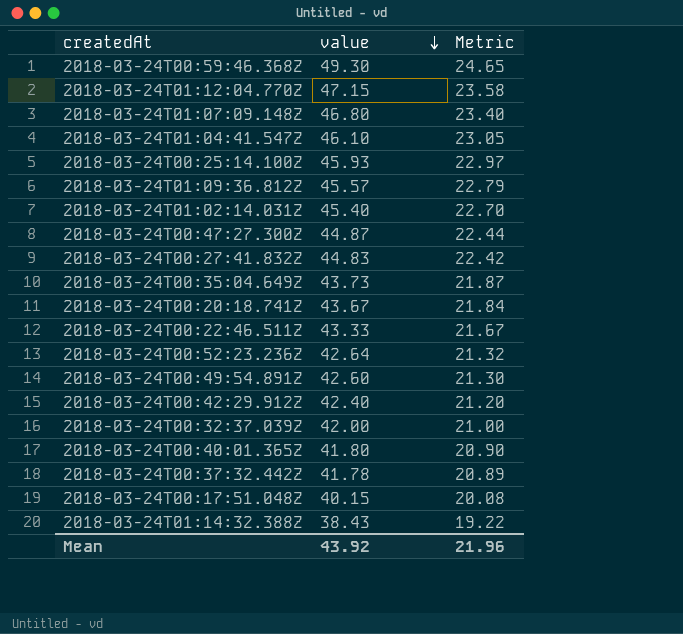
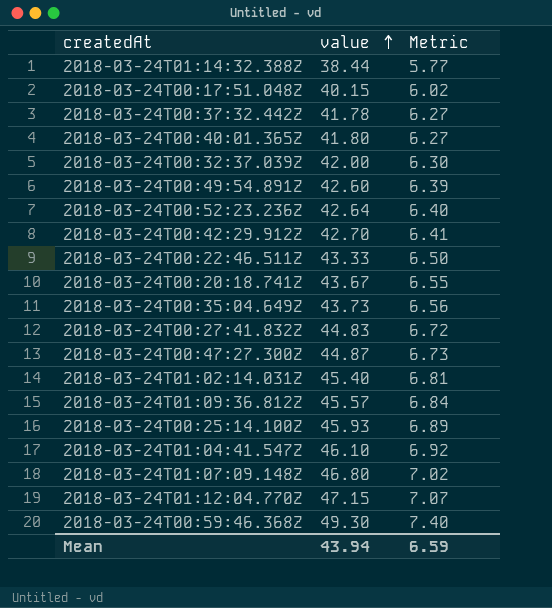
row order: value descending -> value ascending
column Metric | formula: [value] * 0.5 -> [value] * 0.15
2018-03-24T01:14:32.388Z | value: 38.43 -> 38.44
2018-03-24T00:42:29.912Z | value: 42.40 -> 42.70
Mean | value: 43.92 -> 43.94
Mean | Metric: 21.96 -> 6.59

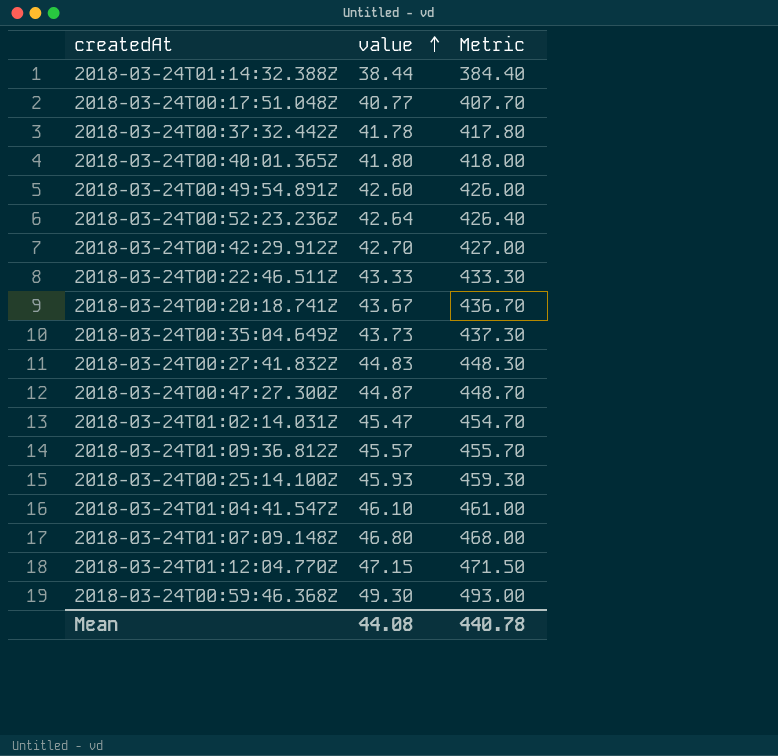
column Metric | formula: [value] * 0.15 -> [value] * 10
row 2018-03-24T00:32:37.039Z: 42.00 | 6.30 -> none
2018-03-24T00:17:51.048Z | value: 40.15 -> 40.77
2018-03-24T01:02:14.031Z | value: 45.40 -> 45.47
Mean | value: 43.94 -> 44.08
Mean | Metric: 6.59 -> 440.78

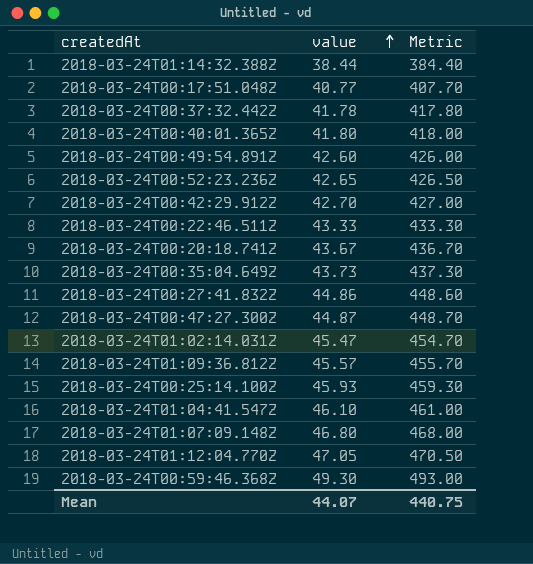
2018-03-24T00:52:23.236Z | value: 42.64 -> 42.65
2018-03-24T00:52:23.236Z | Metric: 426.40 -> 426.50
2018-03-24T00:27:41.832Z | value: 44.83 -> 44.86
2018-03-24T00:27:41.832Z | Metric: 448.30 -> 448.60
2018-03-24T01:12:04.770Z | value: 47.15 -> 47.05
2018-03-24T01:12:04.770Z | Metric: 471.50 -> 470.50
Mean | value: 44.08 -> 44.07
Mean | Metric: 440.78 -> 440.75

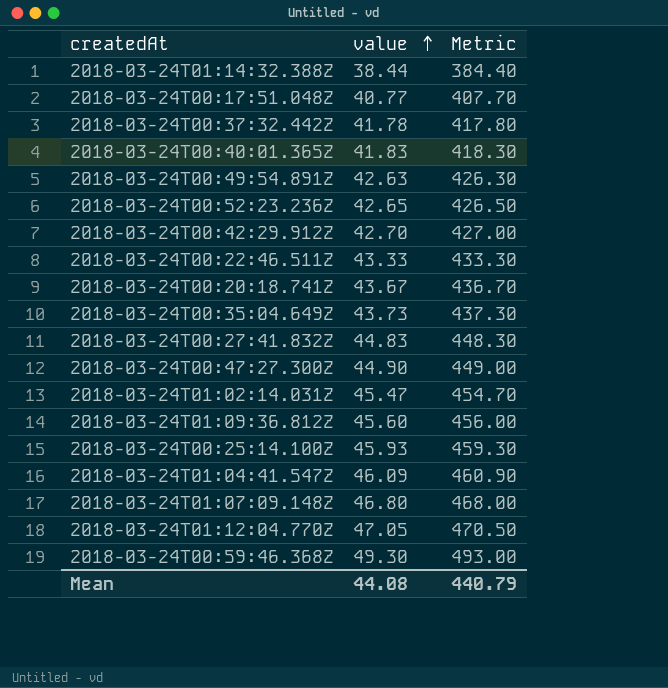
2018-03-24T00:40:01.365Z | value: 41.80 -> 41.83
2018-03-24T00:40:01.365Z | Metric: 418.00 -> 418.30
2018-03-24T00:49:54.891Z | value: 42.60 -> 42.63
2018-03-24T00:49:54.891Z | Metric: 426.00 -> 426.30
2018-03-24T00:27:41.832Z | value: 44.86 -> 44.83
2018-03-24T00:27:41.832Z | Metric: 448.60 -> 448.30
2018-03-24T00:47:27.300Z | value: 44.87 -> 44.90
2018-03-24T00:47:27.300Z | Metric: 448.70 -> 449.00
2018-03-24T01:09:36.812Z | value: 45.57 -> 45.60
2018-03-24T01:09:36.812Z | Metric: 455.70 -> 456.00
2018-03-24T01:04:41.547Z | value: 46.10 -> 46.09
2018-03-24T01:04:41.547Z | Metric: 461.00 -> 460.90
Mean | value: 44.07 -> 44.08
Mean | Metric: 440.75 -> 440.79

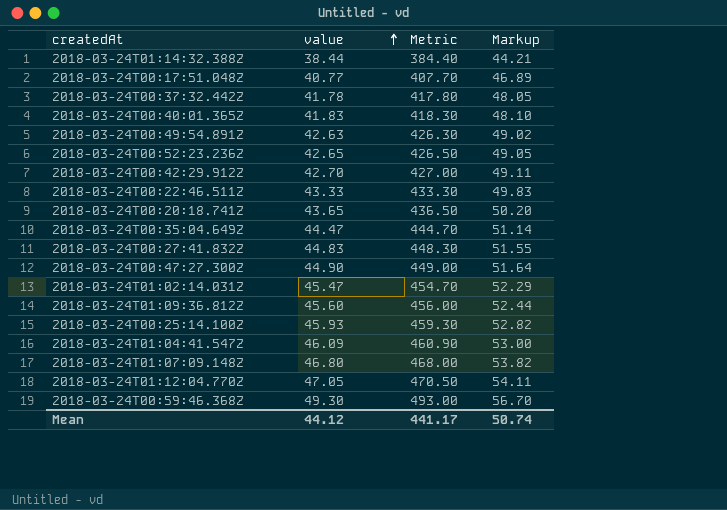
column Markup | formula: none -> [value] * 1.15
2018-03-24T00:20:18.741Z | value: 43.67 -> 43.65
2018-03-24T00:20:18.741Z | Metric: 436.70 -> 436.50
2018-03-24T00:35:04.649Z | value: 43.73 -> 44.47
2018-03-24T00:35:04.649Z | Metric: 437.30 -> 444.70
Mean | value: 44.08 -> 44.12
Mean | Metric: 440.79 -> 441.17

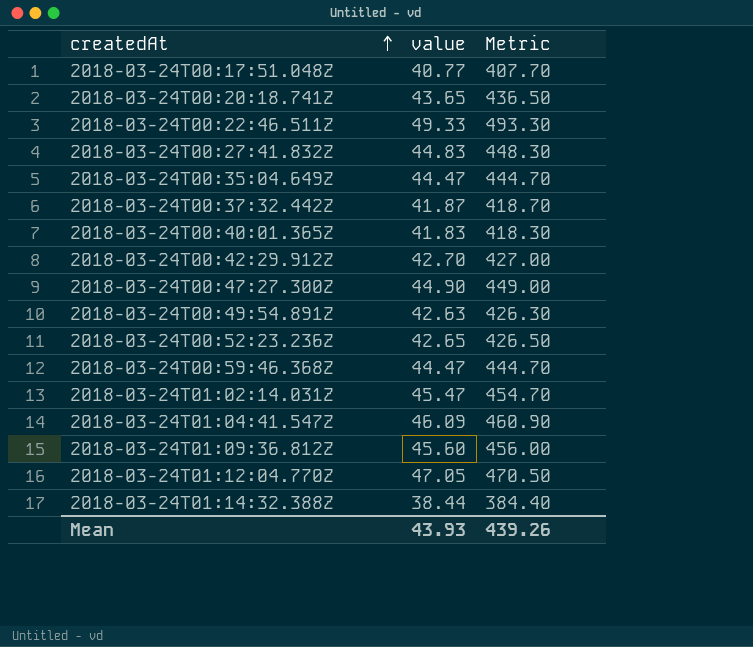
row order: value ascending -> createdAt ascending
column Markup | formula: [value] * 1.15 -> none
row 2018-03-24T00:25:14.100Z: 45.93 | 459.30 | 52.82 -> none
row 2018-03-24T01:07:09.148Z: 46.80 | 468.00 | 53.82 -> none
2018-03-24T00:22:46.511Z | value: 43.33 -> 49.33
2018-03-24T00:22:46.511Z | Metric: 433.30 -> 493.30
2018-03-24T00:37:32.442Z | value: 41.78 -> 41.87
2018-03-24T00:37:32.442Z | Metric: 417.80 -> 418.70
2018-03-24T00:59:46.368Z | value: 49.30 -> 44.47
2018-03-24T00:59:46.368Z | Metric: 493.00 -> 444.70
Mean | value: 44.12 -> 43.93
Mean | Metric: 441.17 -> 439.26

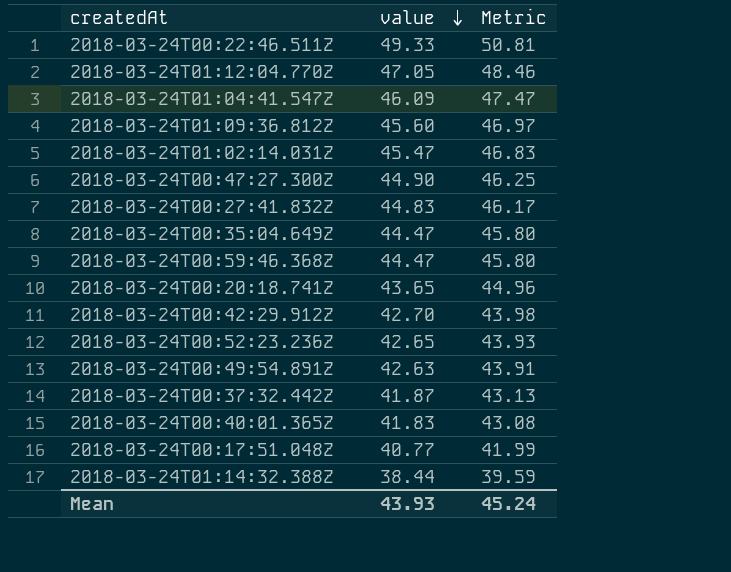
row order: createdAt ascending -> value descending
column Metric | formula: [value] * 10 -> [value] * 1.03
Mean | Metric: 439.26 -> 45.24

